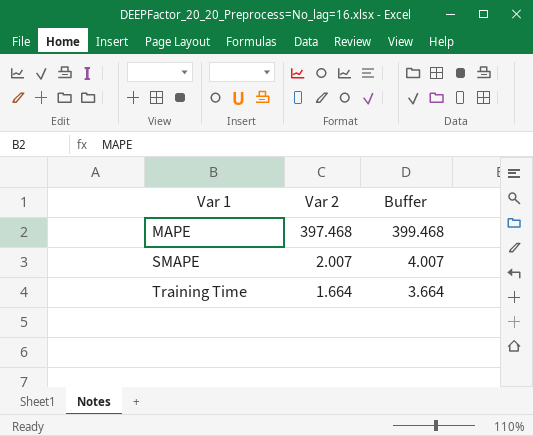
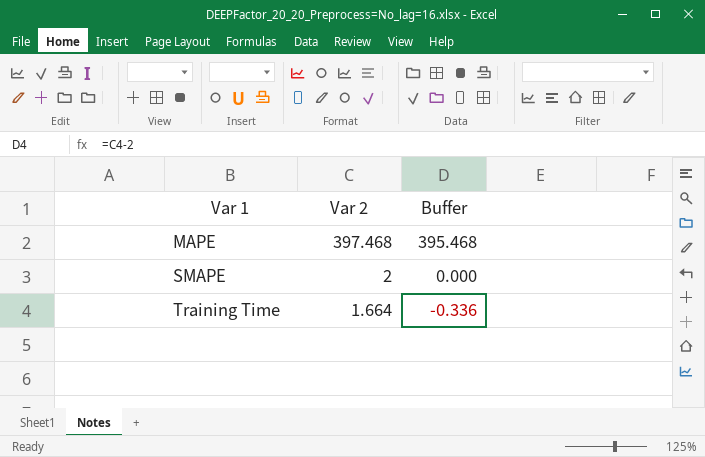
column Buffer | formula: [Var 2] + 2 -> [Var 2] - 2
SMAPE | Var 2: 2.007 -> 2

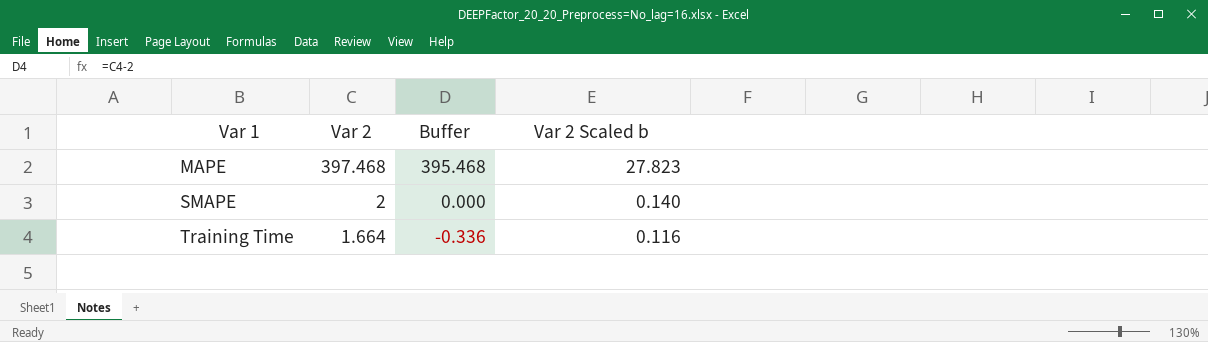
column Var 2 Scaled b | formula: none -> [Var 2] * 0.07

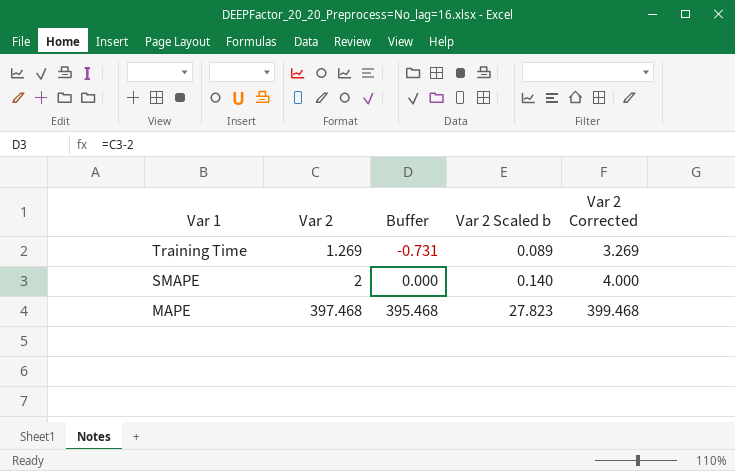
row order: Var 1 ascending -> Var 1 descending
column Var 2 Corrected | formula: none -> [Var 2] + 2
Training Time | Var 2: 1.664 -> 1.269
Training Time | Buffer: -0.336 -> -0.731
Training Time | Var 2 Scaled b: 0.116 -> 0.089

